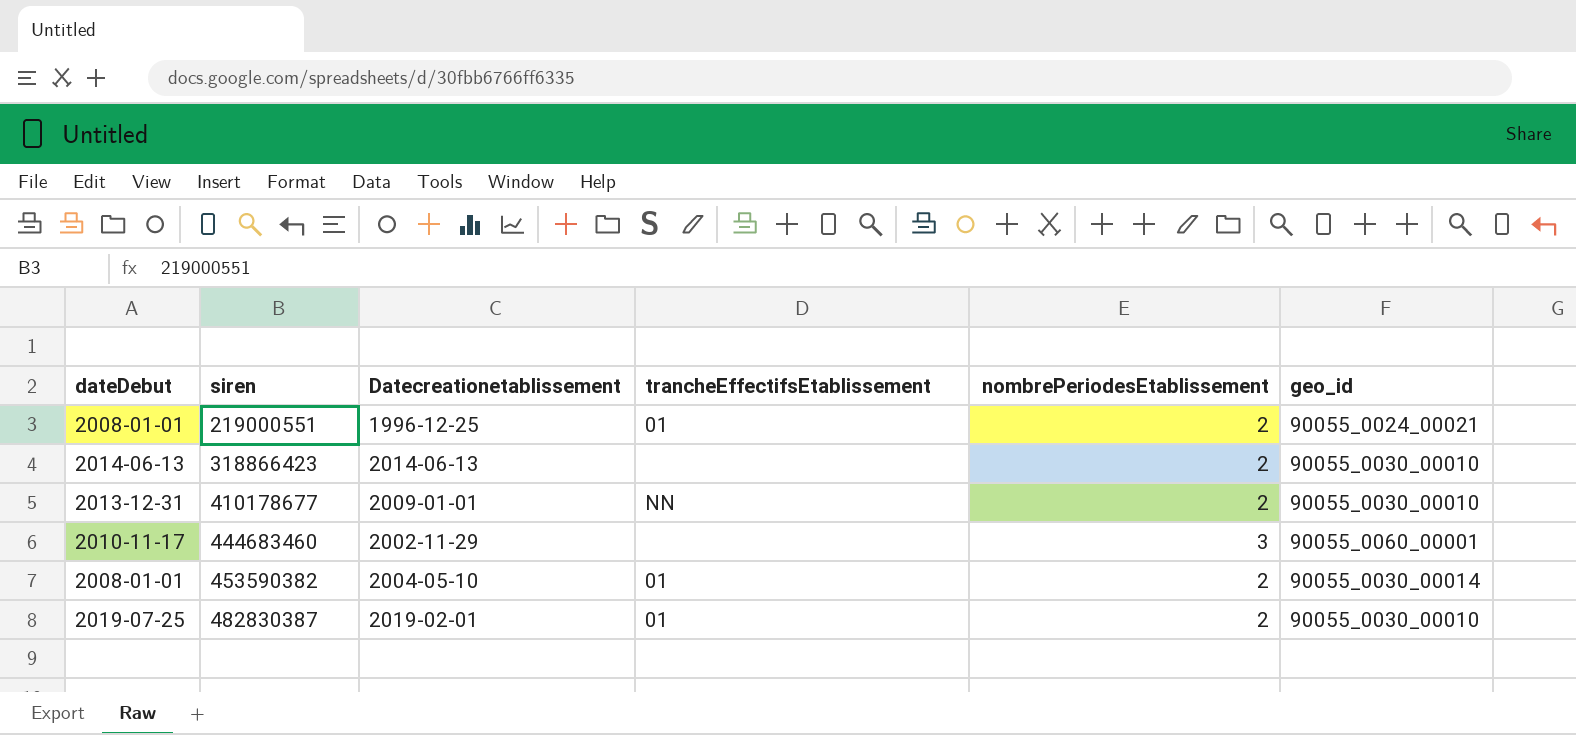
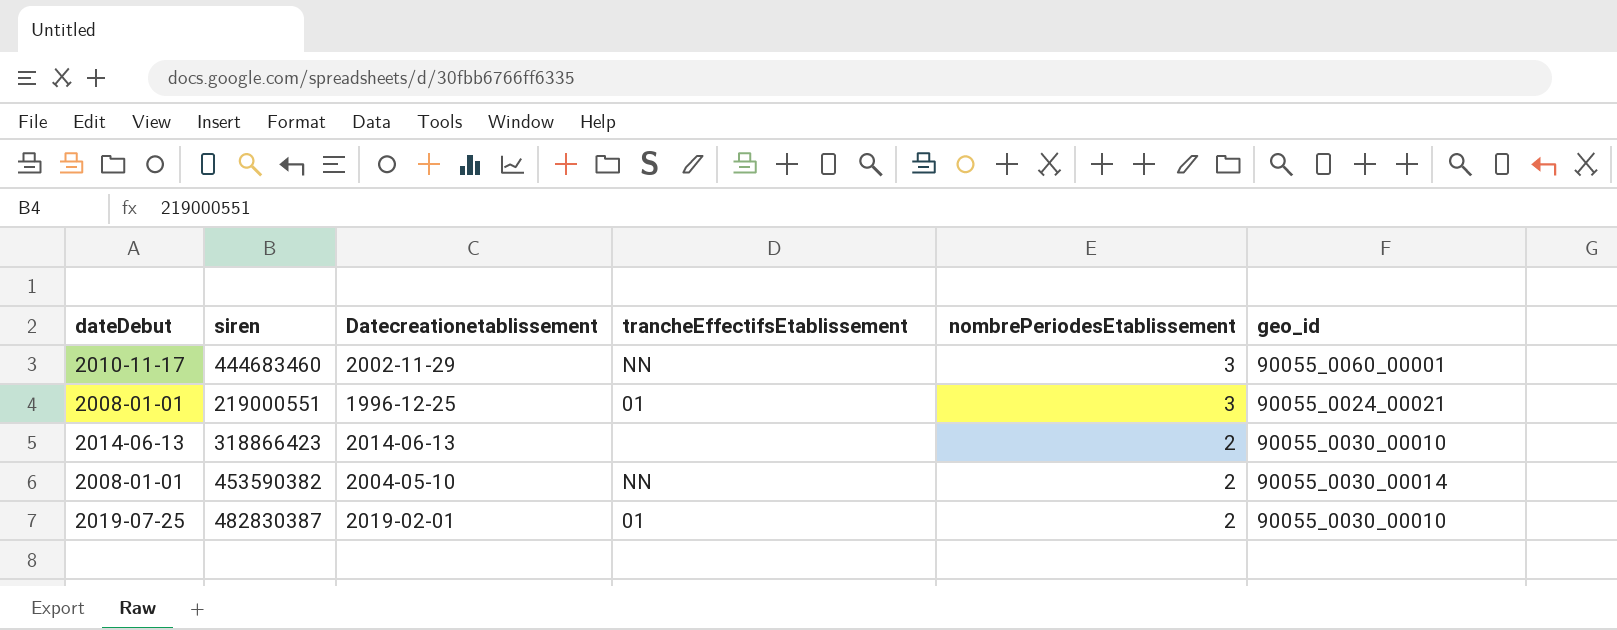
row order: siren ascending -> nombrePeriodesEtablissement descending
row 410178677: 2013-12-31 | 2009-01-01 | NN | 2 | 90055_0030_00010 -> none
444683460 | trancheEffectifsEtablissement: none -> NN
219000551 | nombrePeriodesEtablissement: 2 -> 3
453590382 | trancheEffectifsEtablissement: 01 -> NN

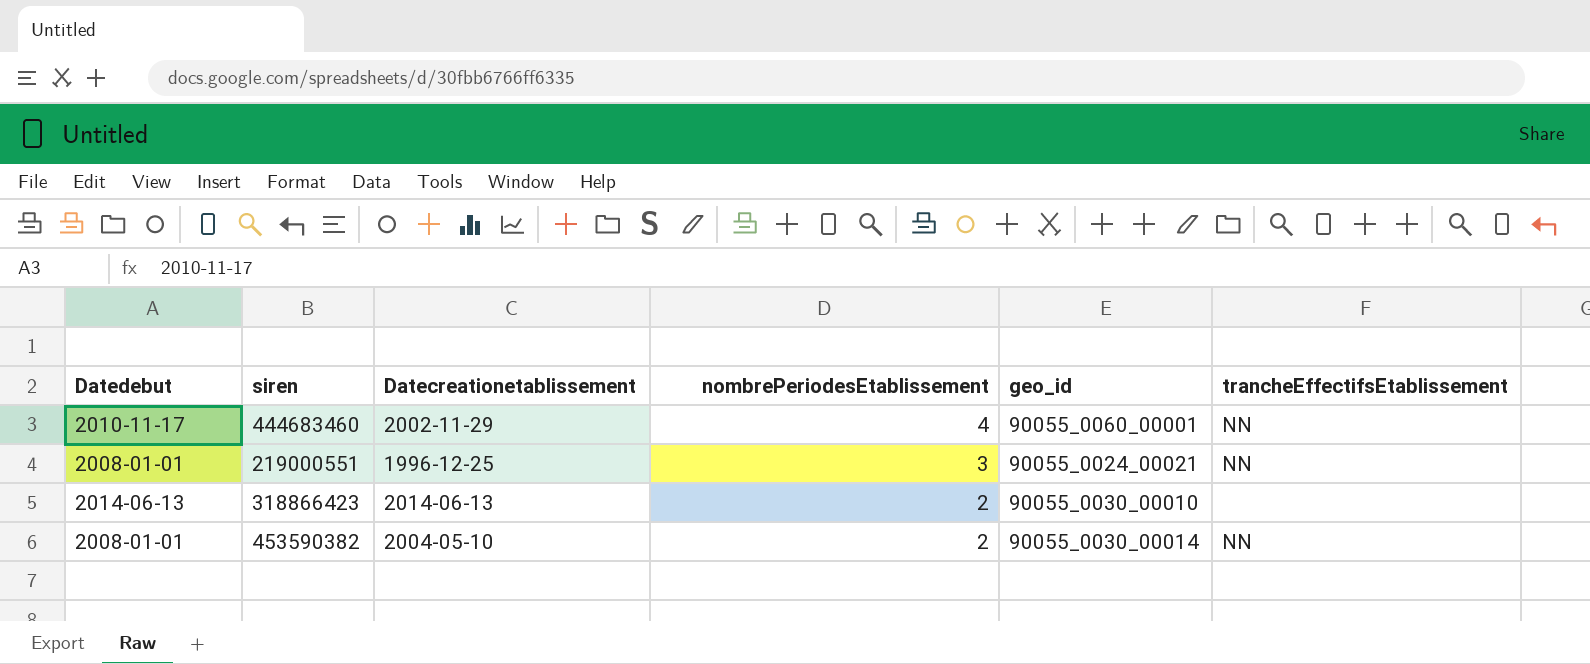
column name: dateDebut -> Datedebut
column trancheEffectifsEtablissement | position: 4 -> 6
row 482830387: 2019-07-25 | 2019-02-01 | 01 | 2 | 90055_0030_00010 -> none
444683460 | nombrePeriodesEtablissement: 3 -> 4
219000551 | trancheEffectifsEtablissement: 01 -> NN

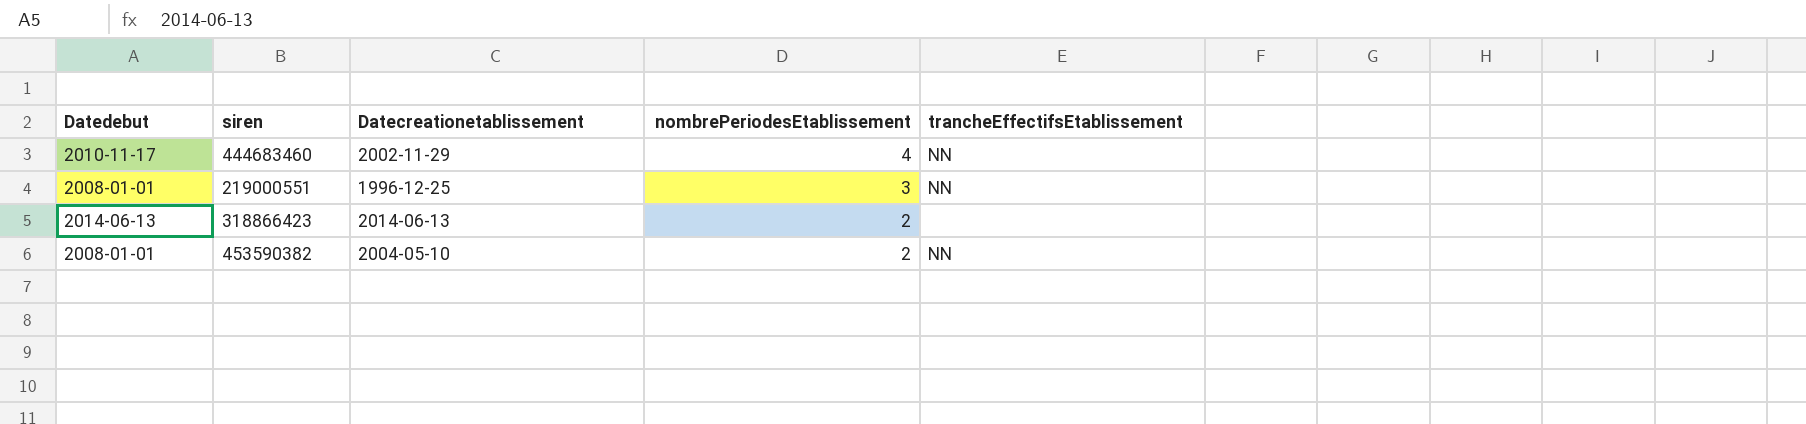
column geo_id | position: 5 -> none

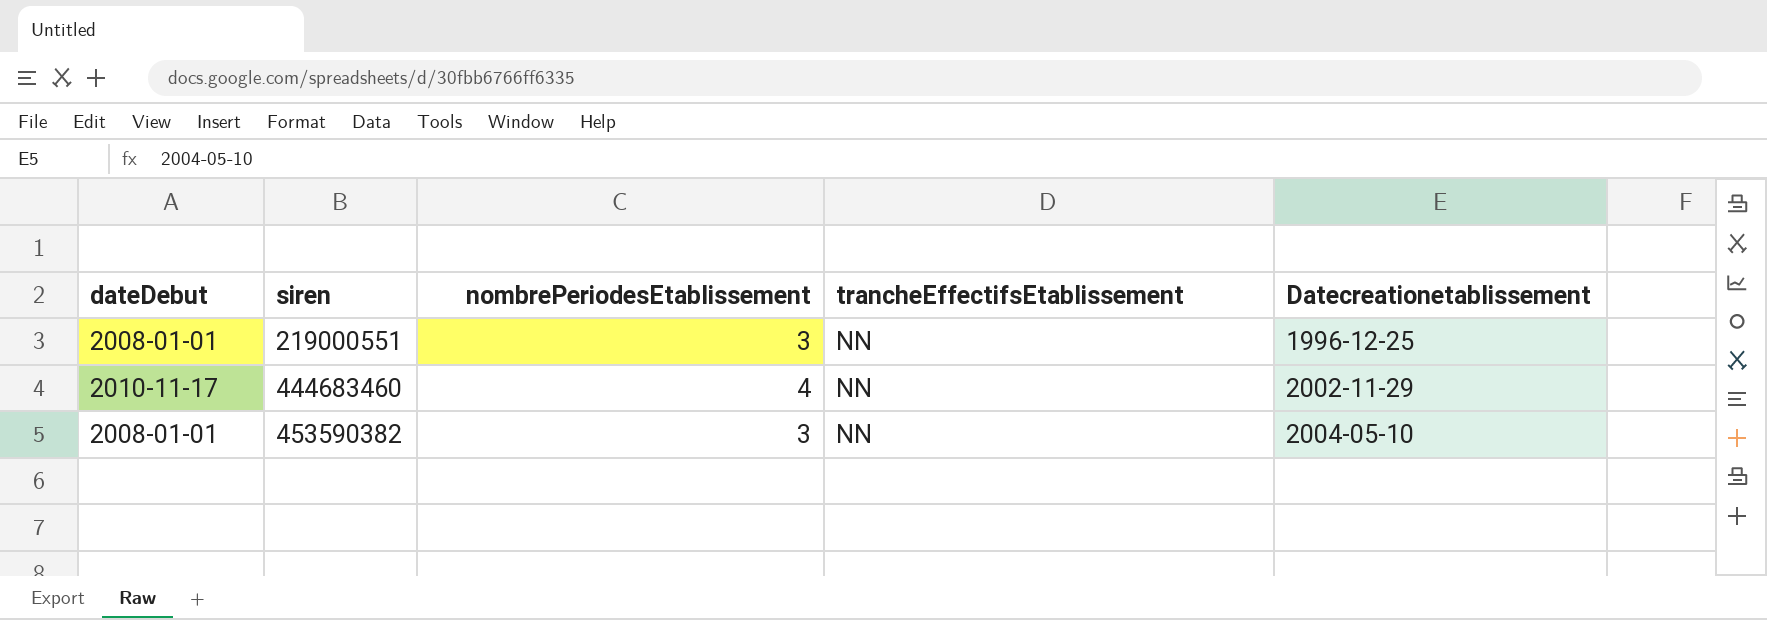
row order: nombrePeriodesEtablissement descending -> siren ascending
column name: Datedebut -> dateDebut
column Datecreationetablissement | position: 3 -> 5
row 318866423: 2014-06-13 | 2014-06-13 | 2 | none -> none
453590382 | nombrePeriodesEtablissement: 2 -> 3

